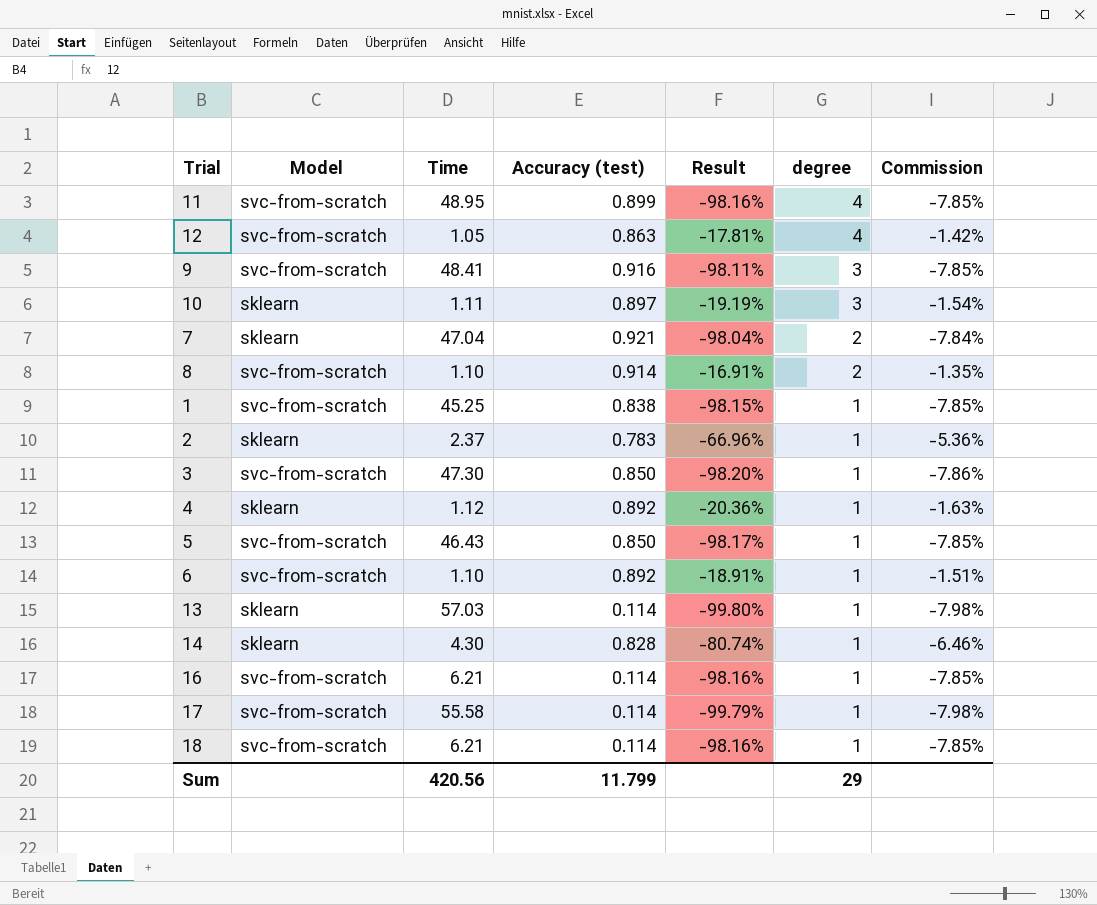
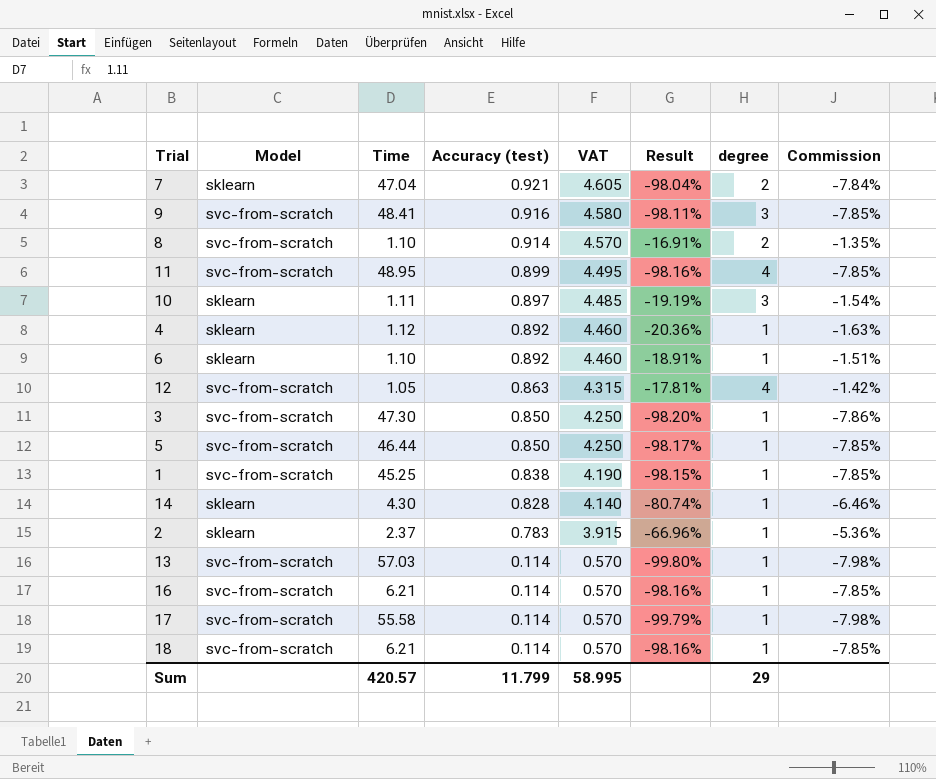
row order: degree descending -> Accuracy (test) descending
column VAT | formula: none -> [Accuracy (test)] * 5
6 | Model: svc-from-scratch -> sklearn
5 | Time: 46.43 -> 46.44
13 | Model: sklearn -> svc-from-scratch
Sum | Time: 420.56 -> 420.57

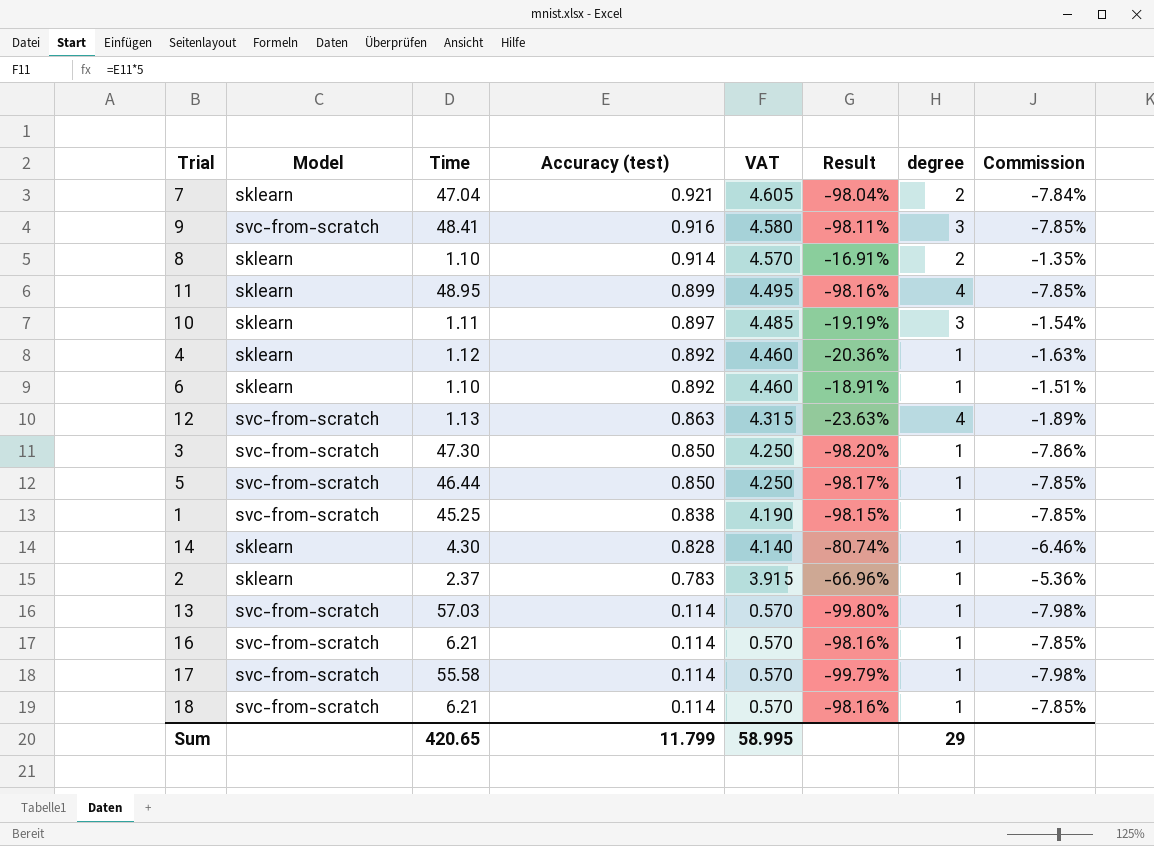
8 | Model: svc-from-scratch -> sklearn
11 | Model: svc-from-scratch -> sklearn
12 | Time: 1.05 -> 1.13
12 | Result: -17.81% -> -23.63%
12 | Commission: -1.42% -> -1.89%
Sum | Time: 420.57 -> 420.65

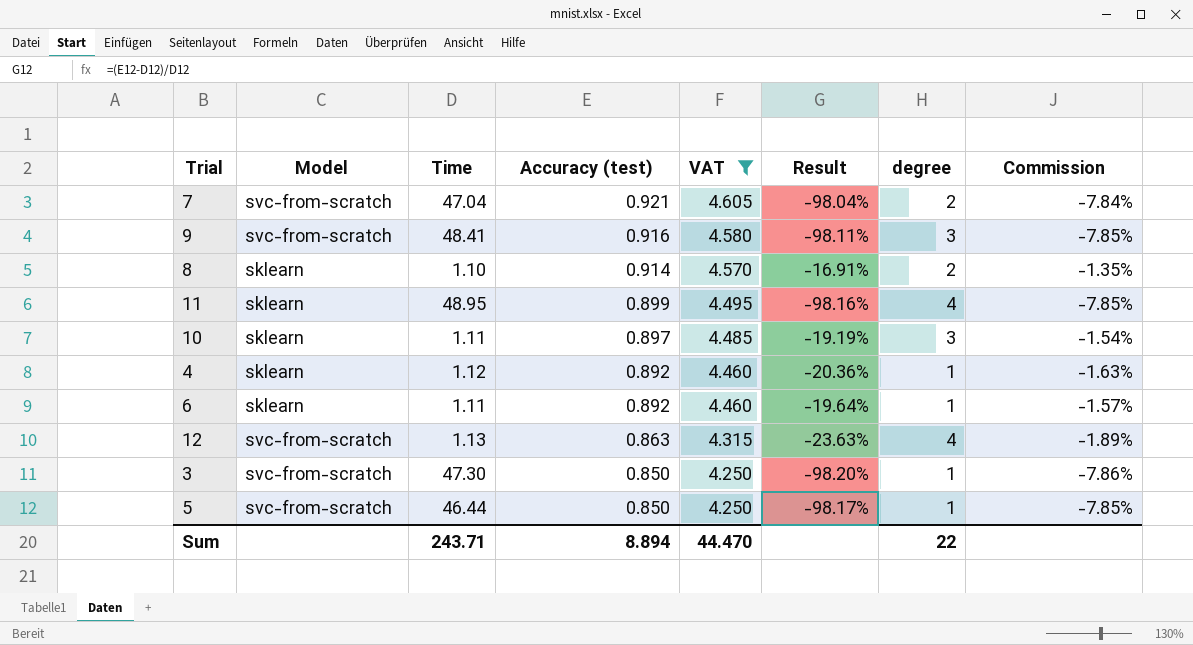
filter: none -> VAT >= 4.250
7 | Model: sklearn -> svc-from-scratch
6 | Time: 1.10 -> 1.11
6 | Result: -18.91% -> -19.64%
6 | Commission: -1.51% -> -1.57%
Sum | Time: 420.65 -> 243.71
Sum | Accuracy (test): 11.799 -> 8.894
Sum | VAT: 58.995 -> 44.470
Sum | degree: 29 -> 22

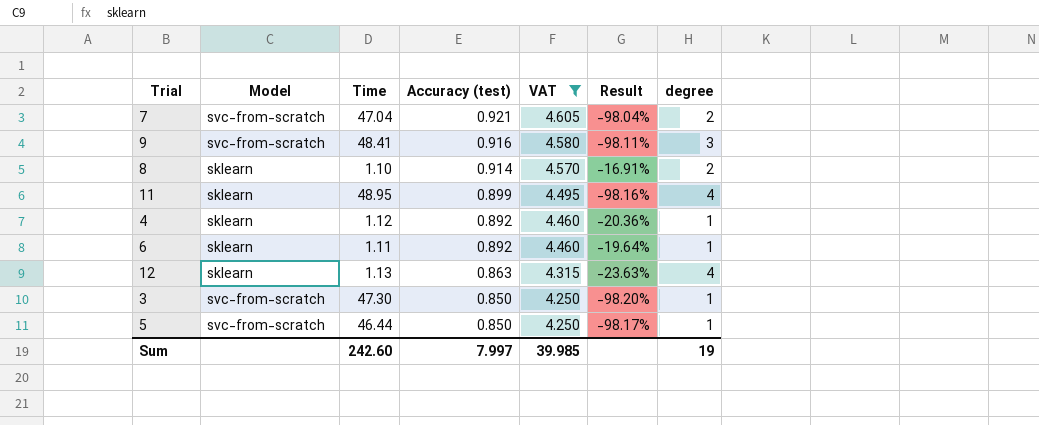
column Commission | formula: [Result] * 0.08 -> none
row 10: sklearn | 1.11 | 0.897 | 4.485 | -19.19% | 3 | -1.54% -> none
12 | Model: svc-from-scratch -> sklearn
Sum | Time: 243.71 -> 242.60
Sum | Accuracy (test): 8.894 -> 7.997
Sum | VAT: 44.470 -> 39.985
Sum | degree: 22 -> 19

